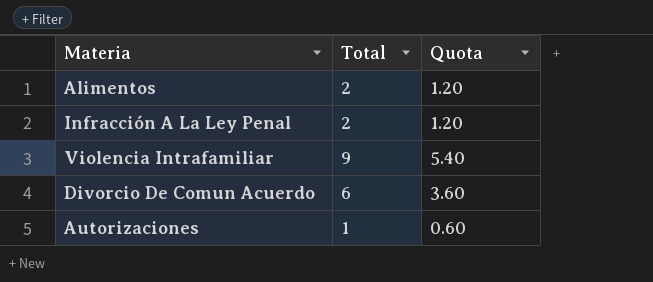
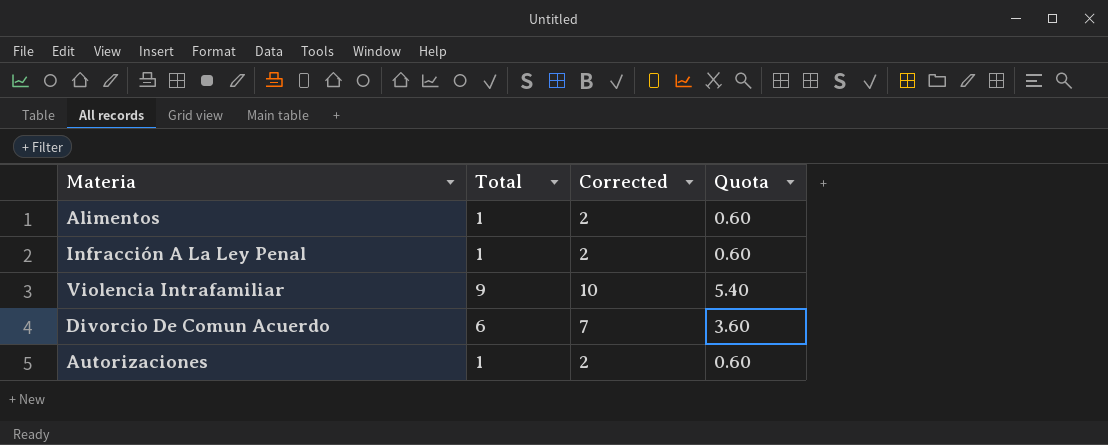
column Corrected | formula: none -> [Total] + 1
Alimentos | Total: 2 -> 1
Alimentos | Quota: 1.20 -> 0.60
Infracción A La Ley Penal | Total: 2 -> 1
Infracción A La Ley Penal | Quota: 1.20 -> 0.60

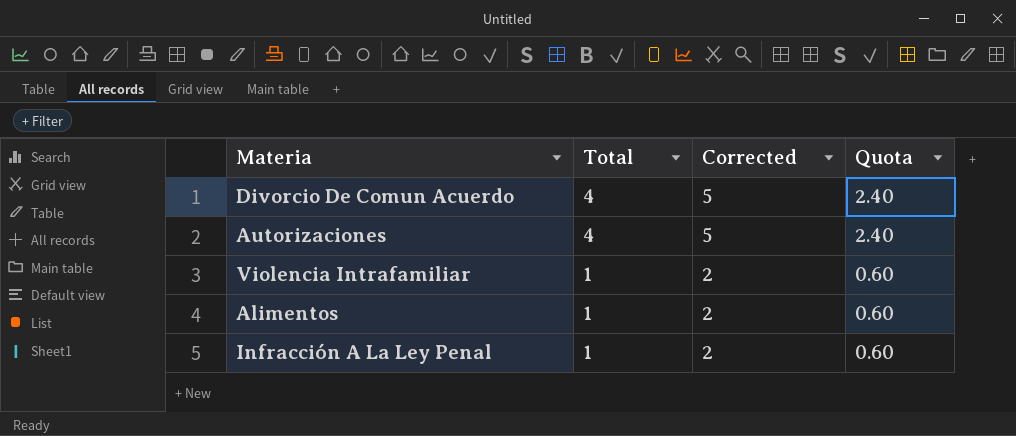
row order: none -> Total descending
Divorcio De Comun Acuerdo | Total: 6 -> 4
Divorcio De Comun Acuerdo | Corrected: 7 -> 5
Divorcio De Comun Acuerdo | Quota: 3.60 -> 2.40
Autorizaciones | Total: 1 -> 4
Autorizaciones | Corrected: 2 -> 5
Autorizaciones | Quota: 0.60 -> 2.40
Violencia Intrafamiliar | Total: 9 -> 1
Violencia Intrafamiliar | Corrected: 10 -> 2
Violencia Intrafamiliar | Quota: 5.40 -> 0.60

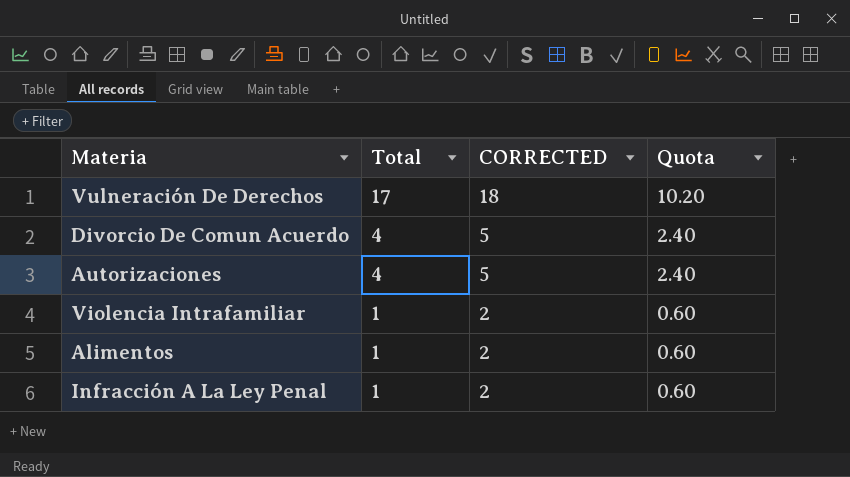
column name: Corrected -> CORRECTED
row Vulneración De Derechos: none -> 17 | 18 | 10.20

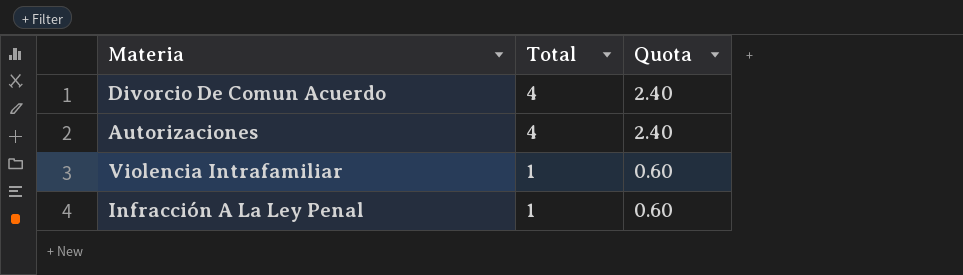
column CORRECTED | formula: [Total] + 1 -> none
row Vulneración De Derechos: 17 | 18 | 10.20 -> none
row Alimentos: 1 | 2 | 0.60 -> none

